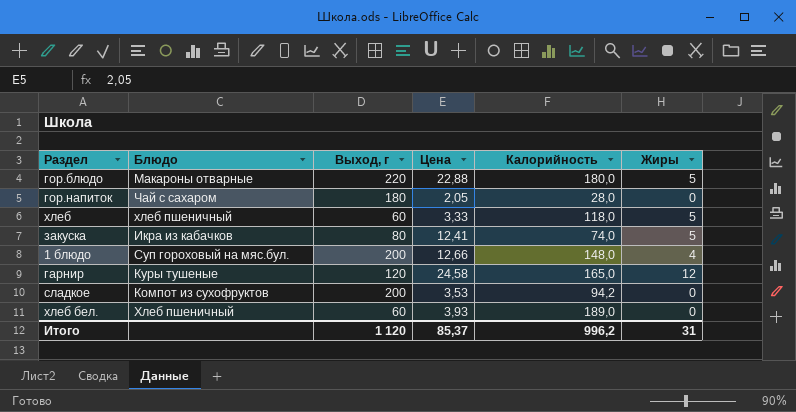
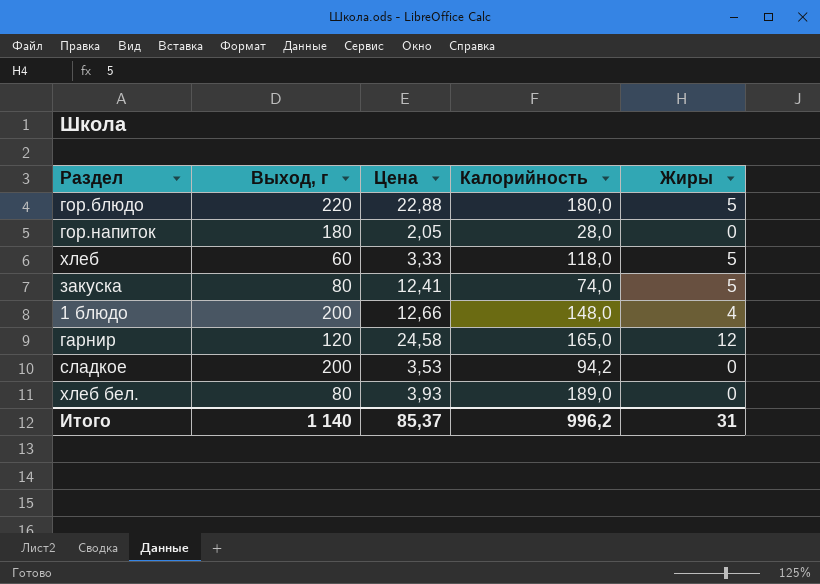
column Блюдо | position: 2 -> none
хлеб бел. | Выход, г: 60 -> 80
Итого | Выход, г: 1 120 -> 1 140

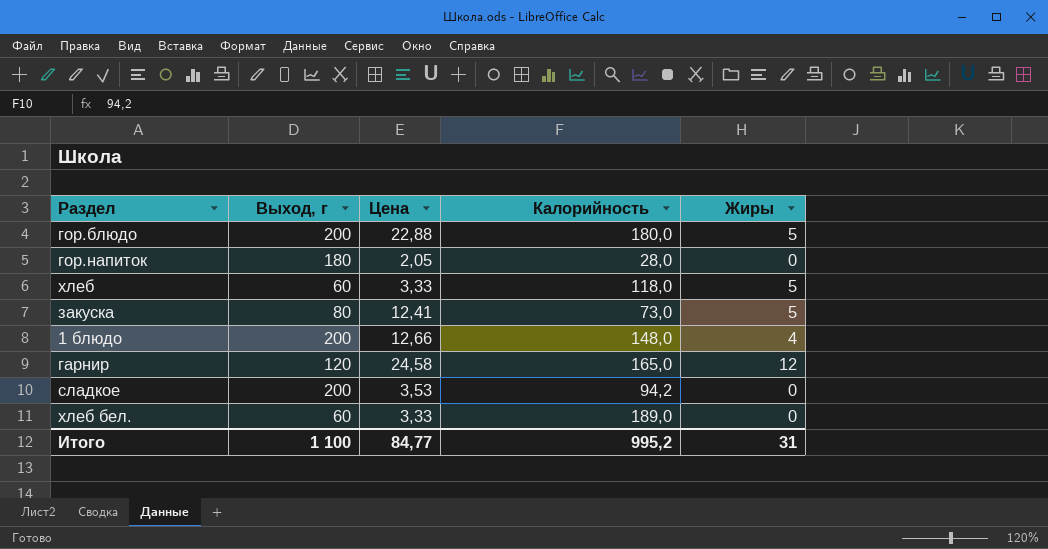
гор.блюдо | Выход, г: 220 -> 200
закуска | Калорийность: 74,0 -> 73,0
хлеб бел. | Выход, г: 80 -> 60
хлеб бел. | Цена: 3,93 -> 3,33
Итого | Выход, г: 1 140 -> 1 100
Итого | Цена: 85,37 -> 84,77
Итого | Калорийность: 996,2 -> 995,2

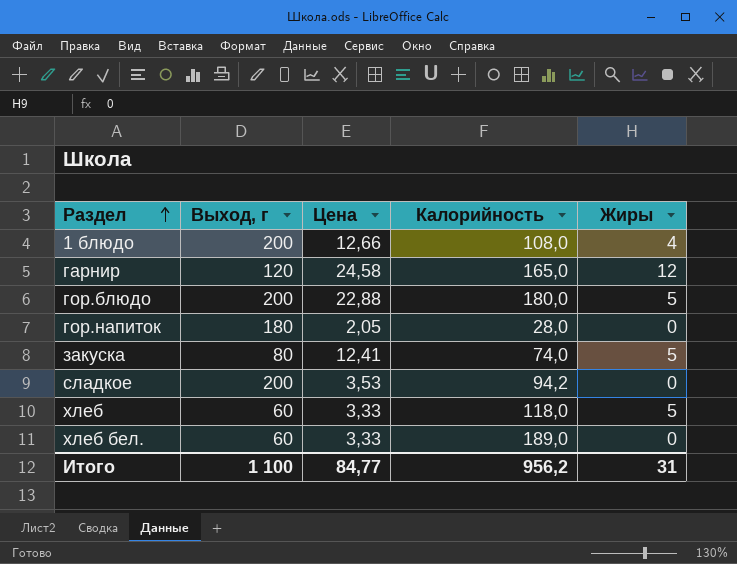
row order: none -> Раздел ascending
1 блюдо | Калорийность: 148,0 -> 108,0
закуска | Калорийность: 73,0 -> 74,0
Итого | Калорийность: 995,2 -> 956,2

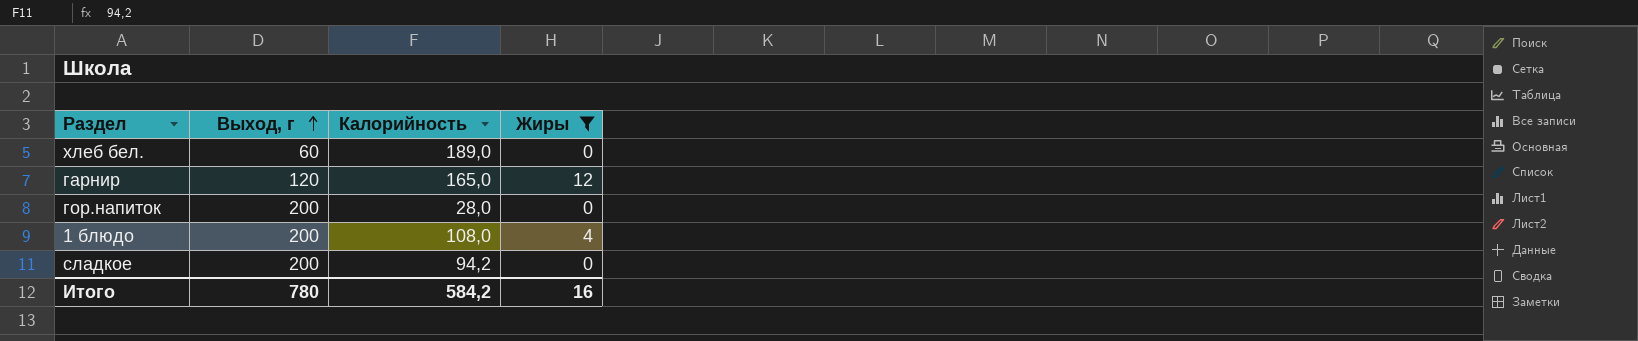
filter: none -> Жиры != 5
row order: Раздел ascending -> Выход, г ascending
column Цена | position: 3 -> none
гор.напиток | Выход, г: 180 -> 200
Итого | Выход, г: 1 100 -> 780
Итого | Калорийность: 956,2 -> 584,2
Итого | Жиры: 31 -> 16

